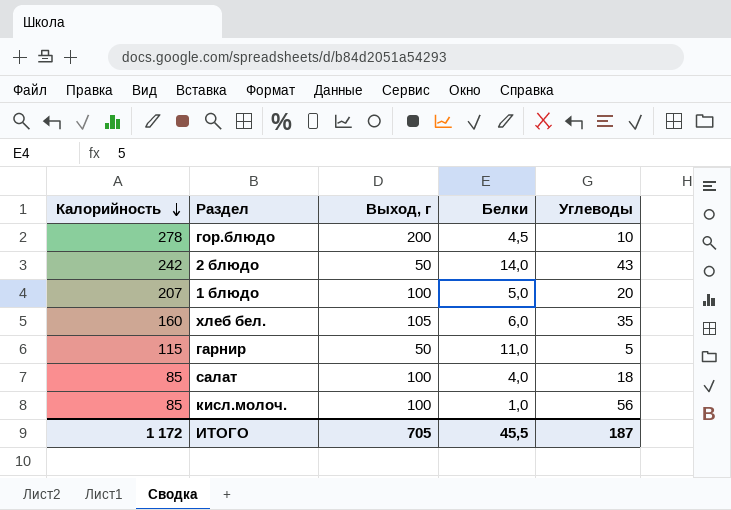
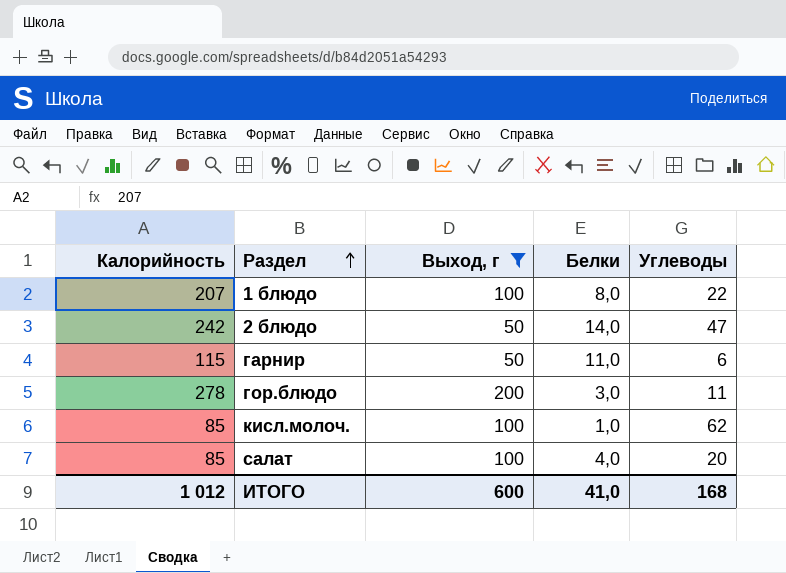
filter: none -> Выход, г != 105
row order: Калорийность descending -> Раздел ascending
1 блюдо | Белки: 5,0 -> 8,0
1 блюдо | Углеводы: 20 -> 22
2 блюдо | Углеводы: 43 -> 47
гарнир | Углеводы: 5 -> 6
гор.блюдо | Белки: 4,5 -> 3,0
гор.блюдо | Углеводы: 10 -> 11
кисл.молоч. | Углеводы: 56 -> 62
салат | Углеводы: 18 -> 20
ИТОГО | Калорийность: 1 172 -> 1 012
ИТОГО | Выход, г: 705 -> 600
ИТОГО | Белки: 45,5 -> 41,0
ИТОГО | Углеводы: 187 -> 168

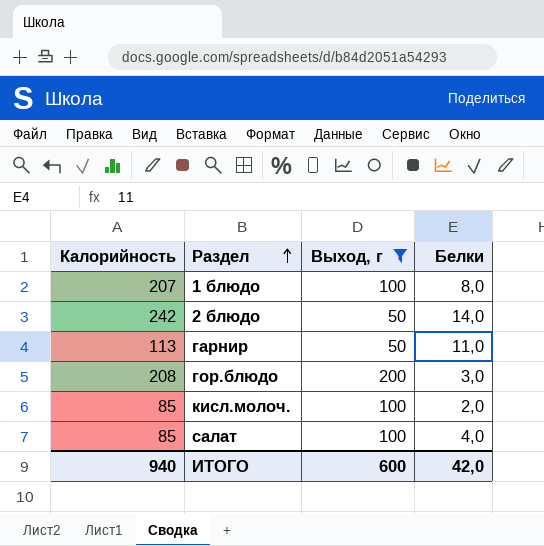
column Углеводы | position: 5 -> none
гарнир | Калорийность: 115 -> 113
гор.блюдо | Калорийность: 278 -> 208
кисл.молоч. | Белки: 1,0 -> 2,0
ИТОГО | Калорийность: 1 012 -> 940
ИТОГО | Белки: 41,0 -> 42,0

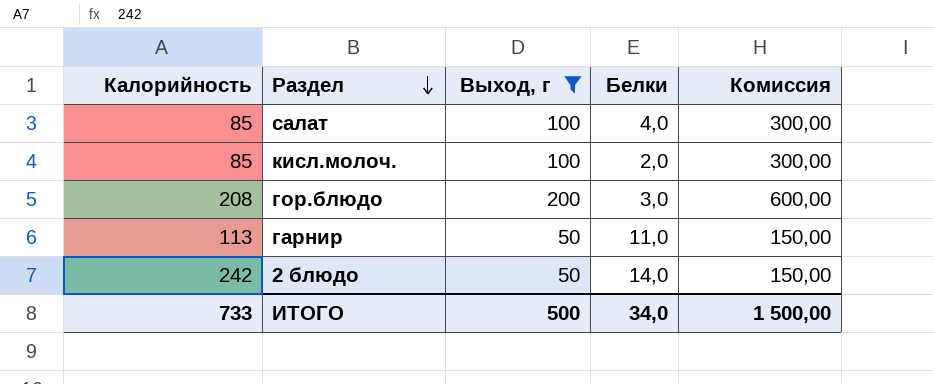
row order: Раздел ascending -> Раздел descending
column Комиссия | formula: none -> [Выход, г] * 3
row 1 блюдо: 207 | 100 | 8,0 -> none
ИТОГО | Калорийность: 940 -> 733
ИТОГО | Выход, г: 600 -> 500
ИТОГО | Белки: 42,0 -> 34,0

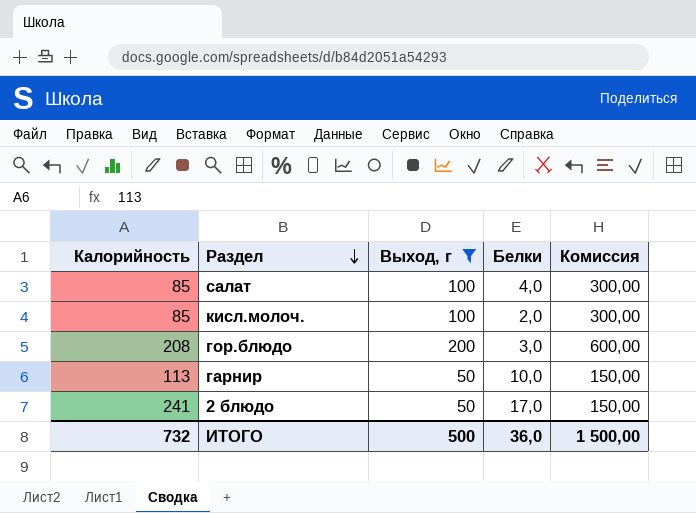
гарнир | Белки: 11,0 -> 10,0
2 блюдо | Калорийность: 242 -> 241
2 блюдо | Белки: 14,0 -> 17,0
ИТОГО | Калорийность: 733 -> 732
ИТОГО | Белки: 34,0 -> 36,0

